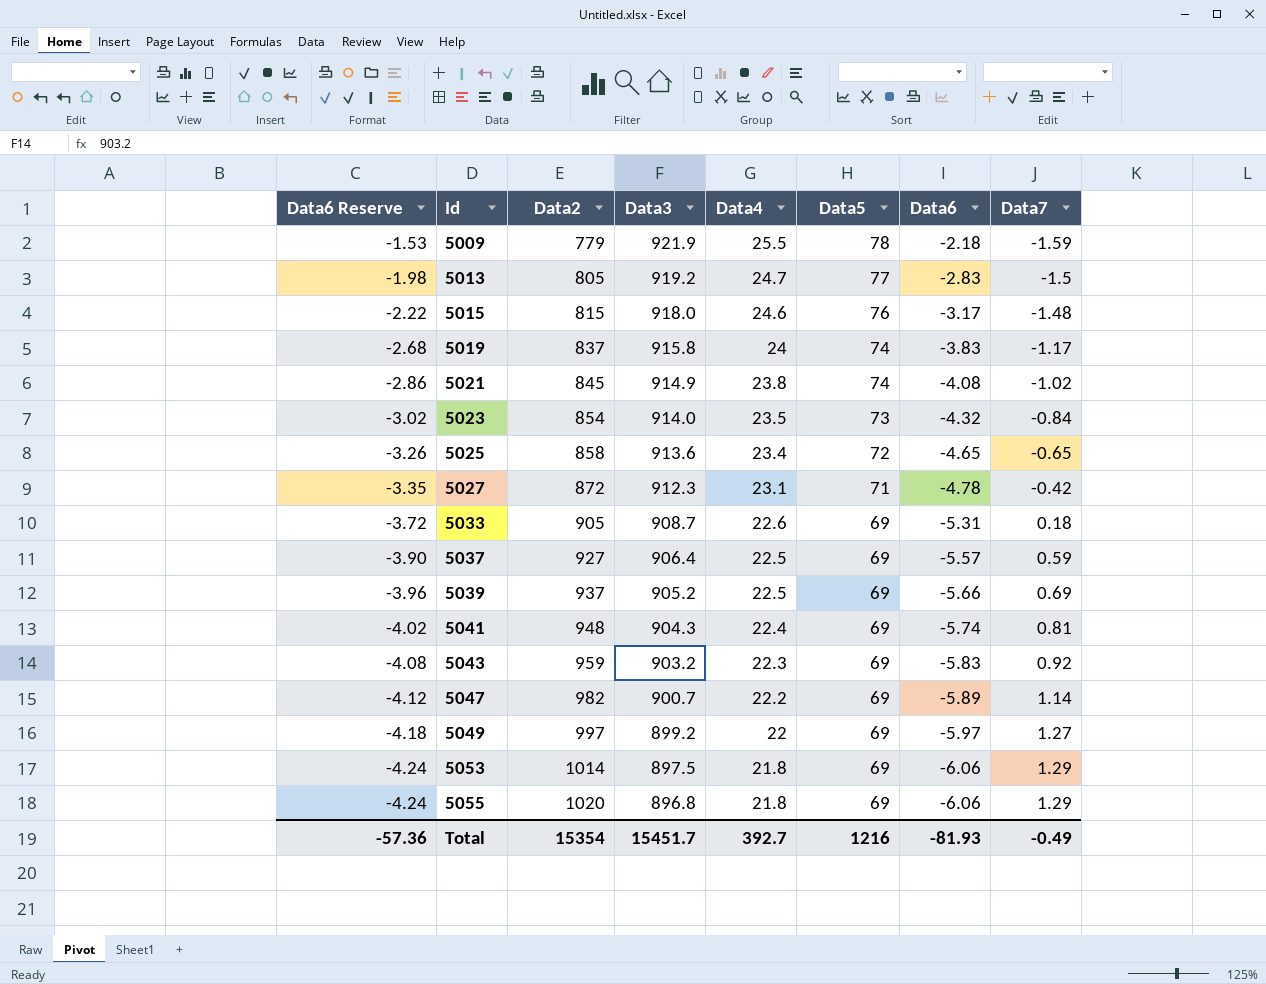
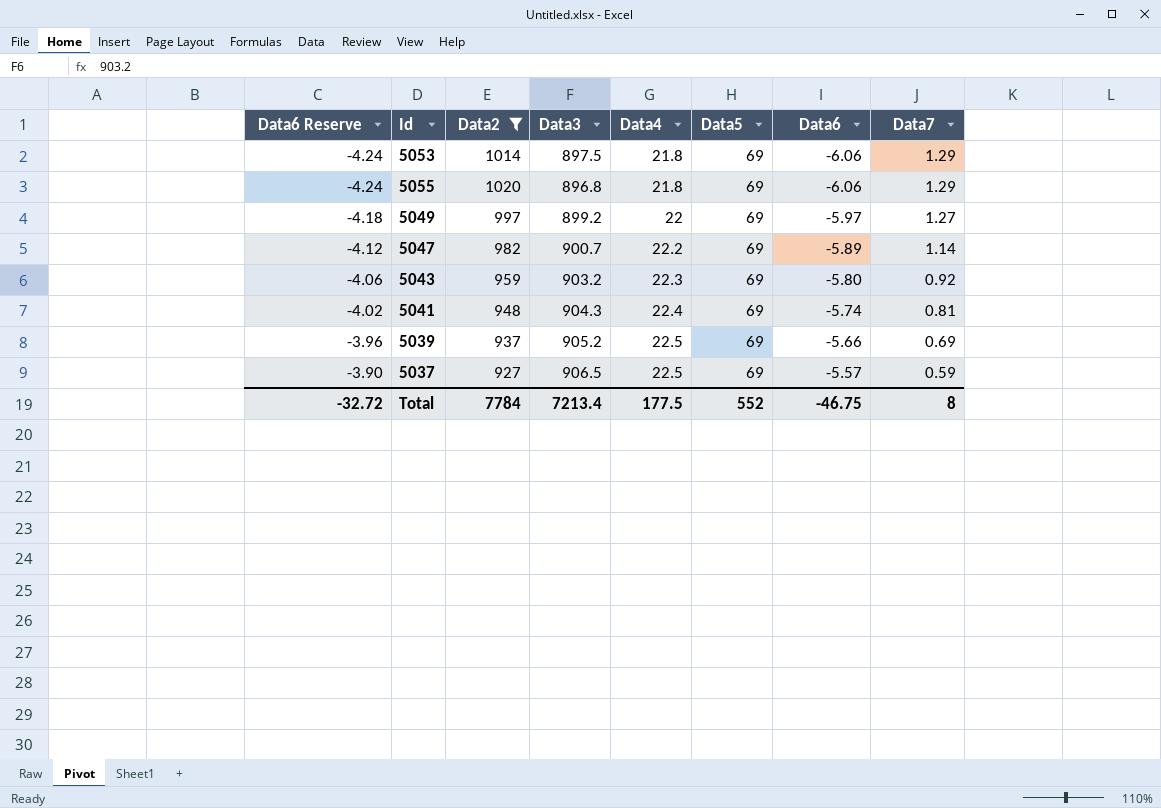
filter: none -> Data2 >= 927
row order: Data6 Reserve descending -> Data6 Reserve ascending
5043 | Data6 Reserve: -4.08 -> -4.06
5043 | Data6: -5.83 -> -5.80
5037 | Data3: 906.4 -> 906.5
Total | Data6 Reserve: -57.36 -> -32.72
Total | Data2: 15354 -> 7784
Total | Data3: 15451.7 -> 7213.4
Total | Data4: 392.7 -> 177.5
Total | Data5: 1216 -> 552
Total | Data6: -81.93 -> -46.75
Total | Data7: -0.49 -> 8

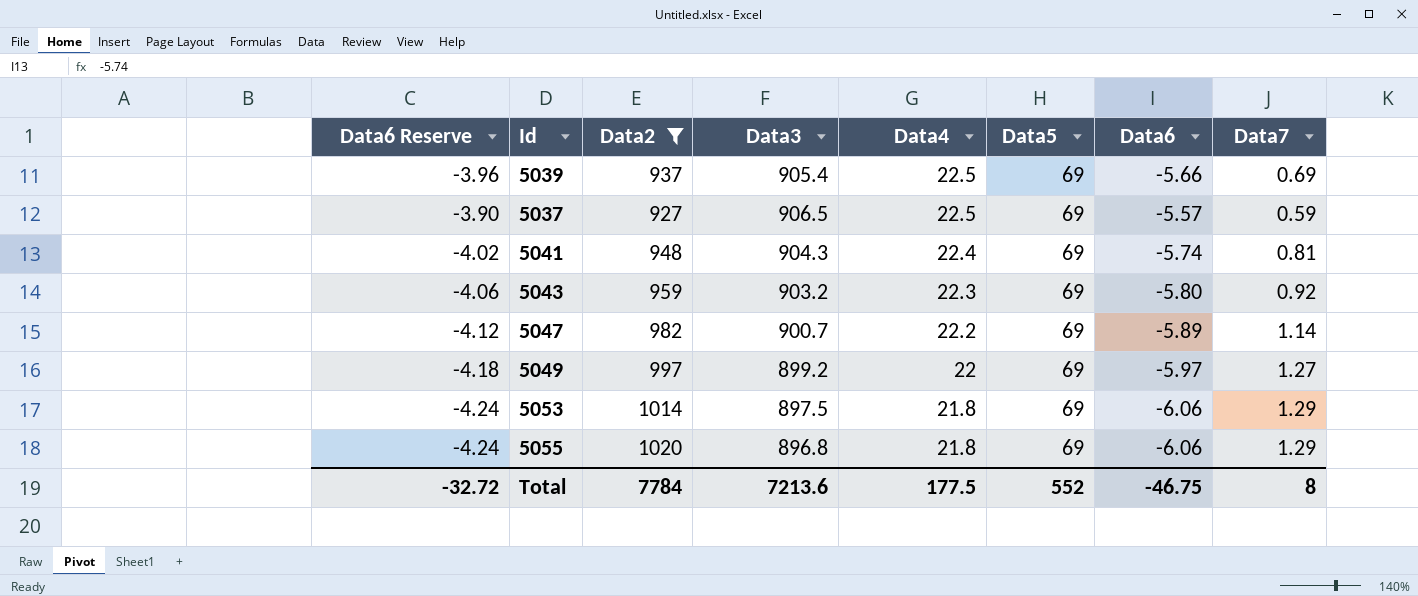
row order: Data6 Reserve ascending -> Data4 descending
5039 | Data3: 905.2 -> 905.4
Total | Data3: 7213.4 -> 7213.6

